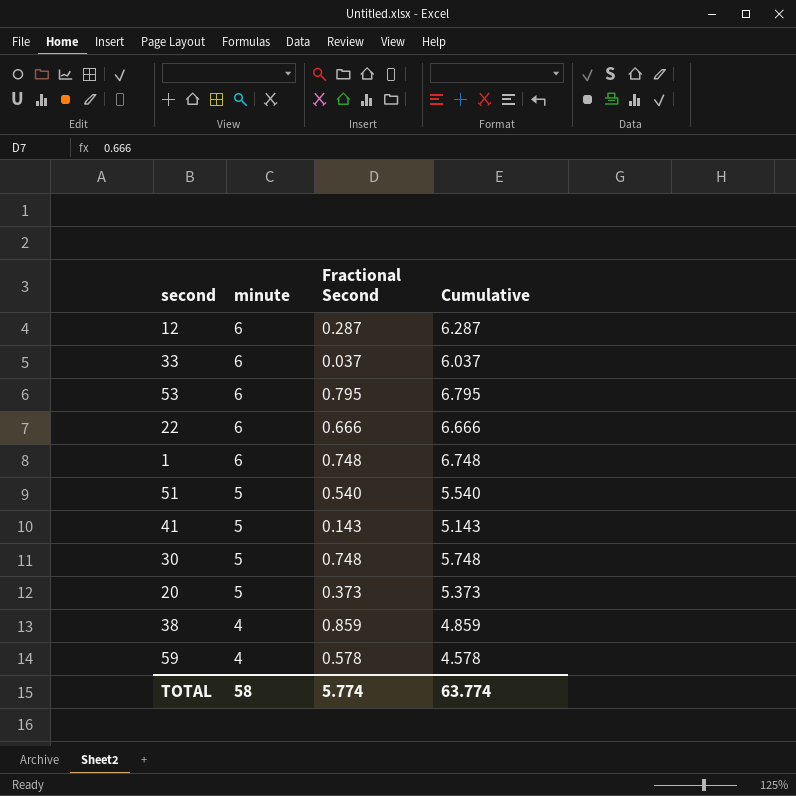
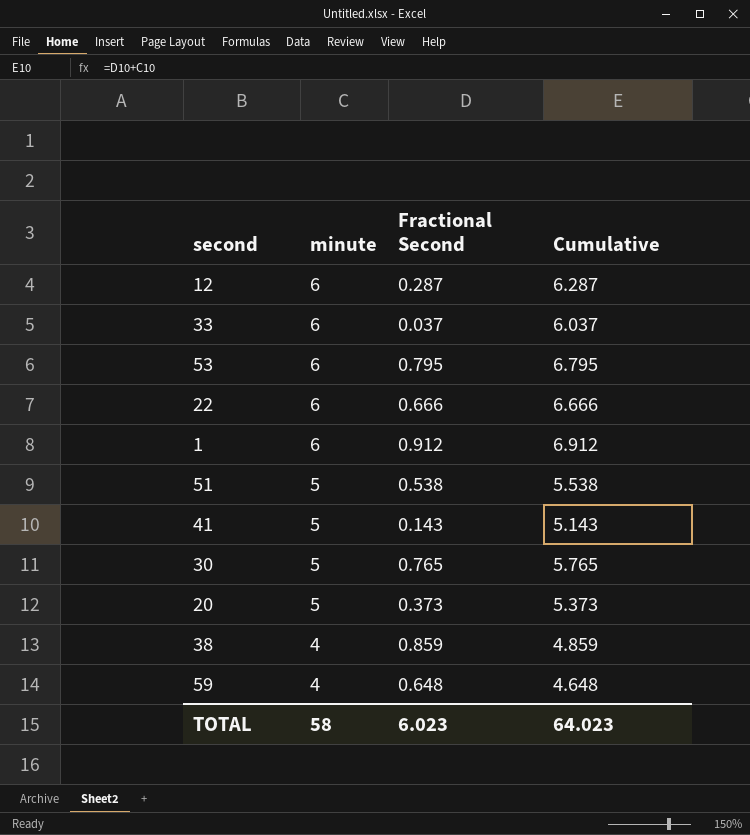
1 | Fractional Second: 0.748 -> 0.912
1 | Cumulative: 6.748 -> 6.912
51 | Fractional Second: 0.540 -> 0.538
51 | Cumulative: 5.540 -> 5.538
30 | Fractional Second: 0.748 -> 0.765
30 | Cumulative: 5.748 -> 5.765
59 | Fractional Second: 0.578 -> 0.648
59 | Cumulative: 4.578 -> 4.648
TOTAL | Fractional Second: 5.774 -> 6.023
TOTAL | Cumulative: 63.774 -> 64.023

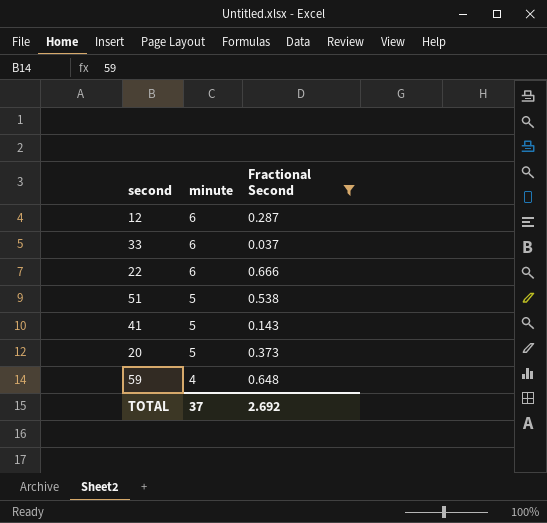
filter: none -> Fractional Second <= 0.666
column Cumulative | formula: [minute] + [Fractional Second] -> none
TOTAL | minute: 58 -> 37
TOTAL | Fractional Second: 6.023 -> 2.692

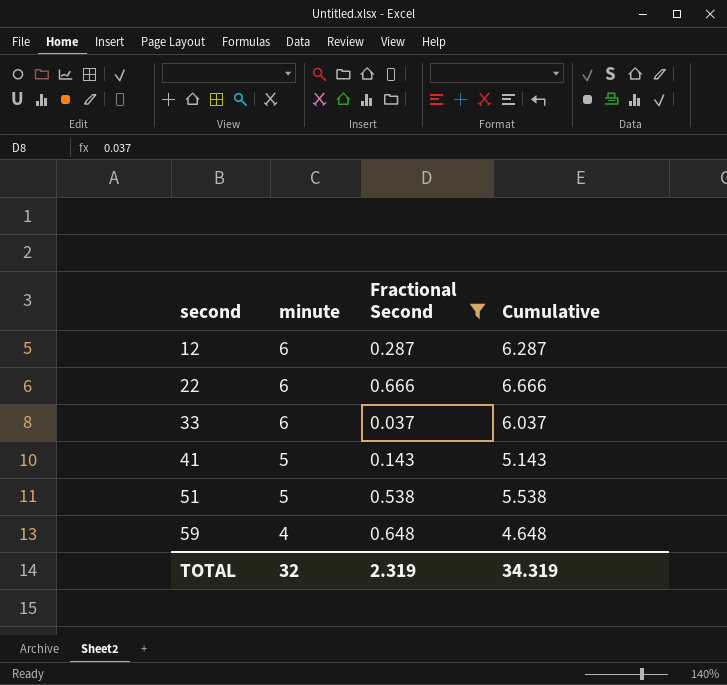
row order: minute descending -> second ascending
column Cumulative | formula: none -> [minute] + [Fractional Second]
row 20: 5 | 0.373 -> none
TOTAL | minute: 37 -> 32
TOTAL | Fractional Second: 2.692 -> 2.319

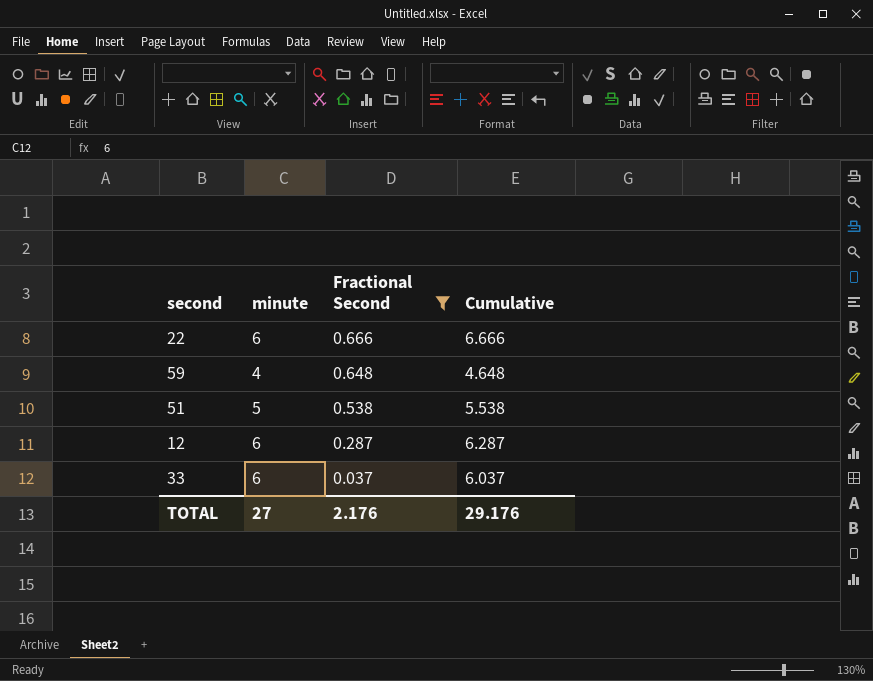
row order: second ascending -> Fractional Second descending
row 41: 5 | 0.143 | 5.143 -> none
TOTAL | minute: 32 -> 27
TOTAL | Fractional Second: 2.319 -> 2.176
TOTAL | Cumulative: 34.319 -> 29.176

